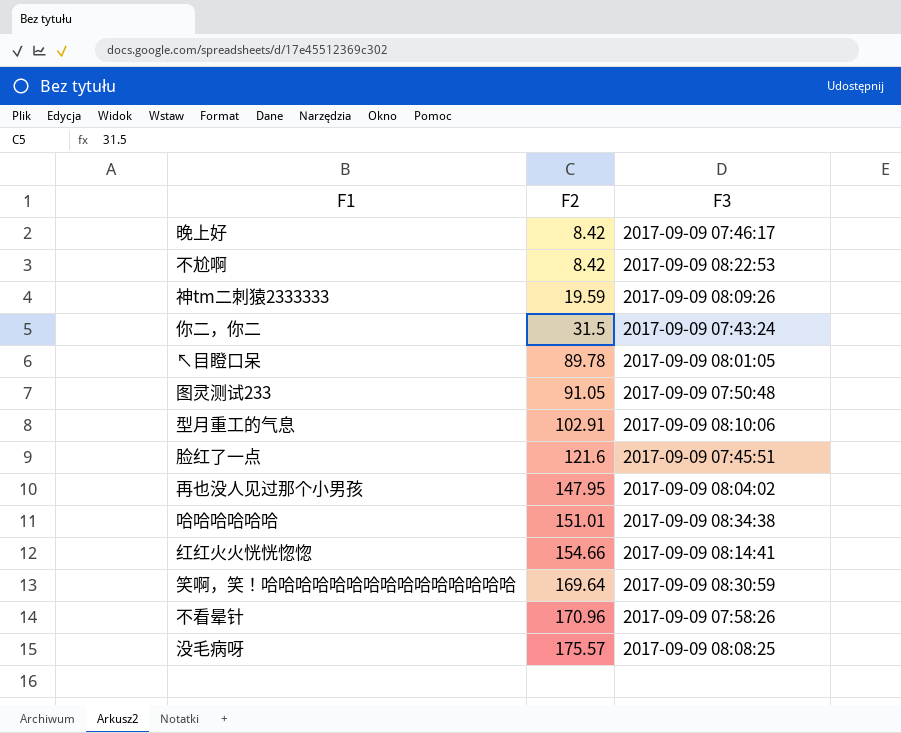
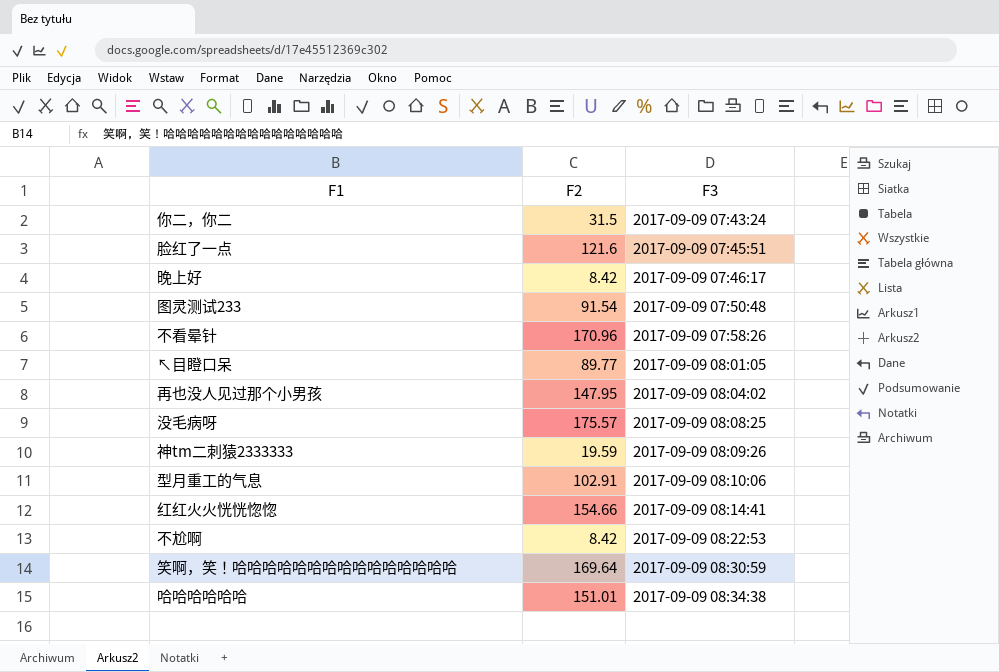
row order: F2 ascending -> F3 ascending
图灵测试233 | F2: 91.05 -> 91.54
↖目瞪口呆 | F2: 89.78 -> 89.77

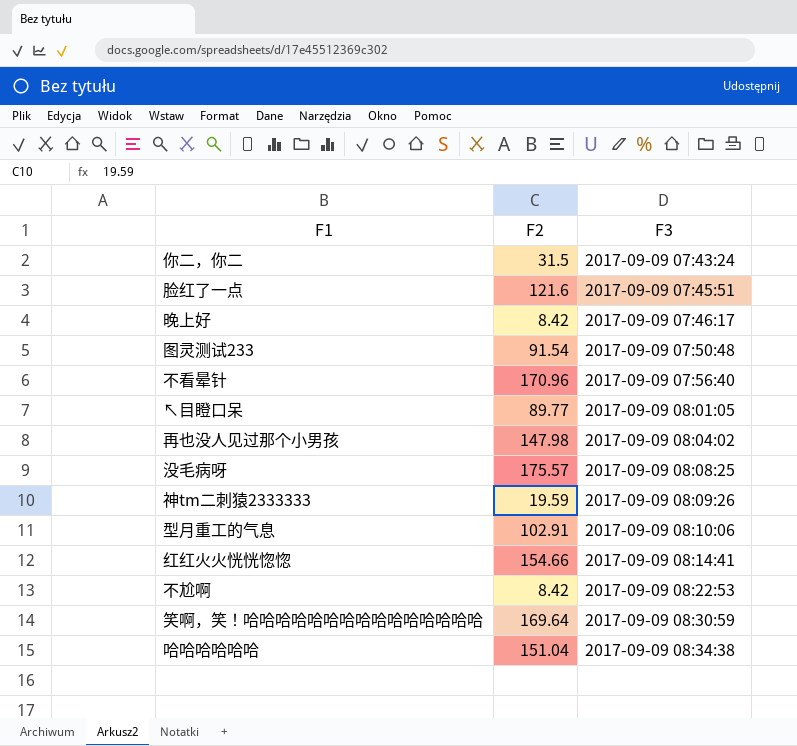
不看晕针 | F3: 2017-09-09 07:58:26 -> 2017-09-09 07:56:40
再也没人见过那个小男孩 | F2: 147.95 -> 147.98
哈哈哈哈哈哈 | F2: 151.01 -> 151.04

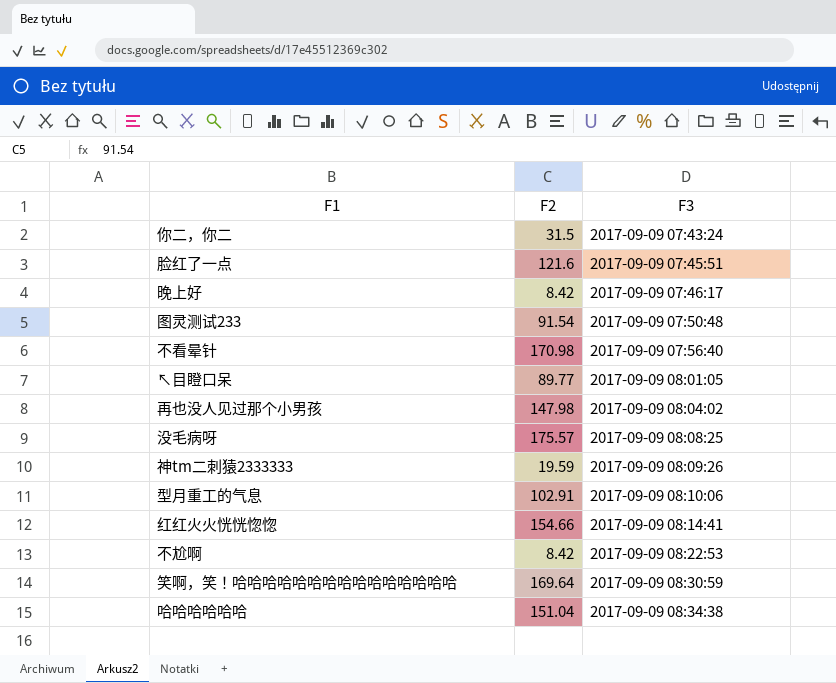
不看晕针 | F2: 170.96 -> 170.98

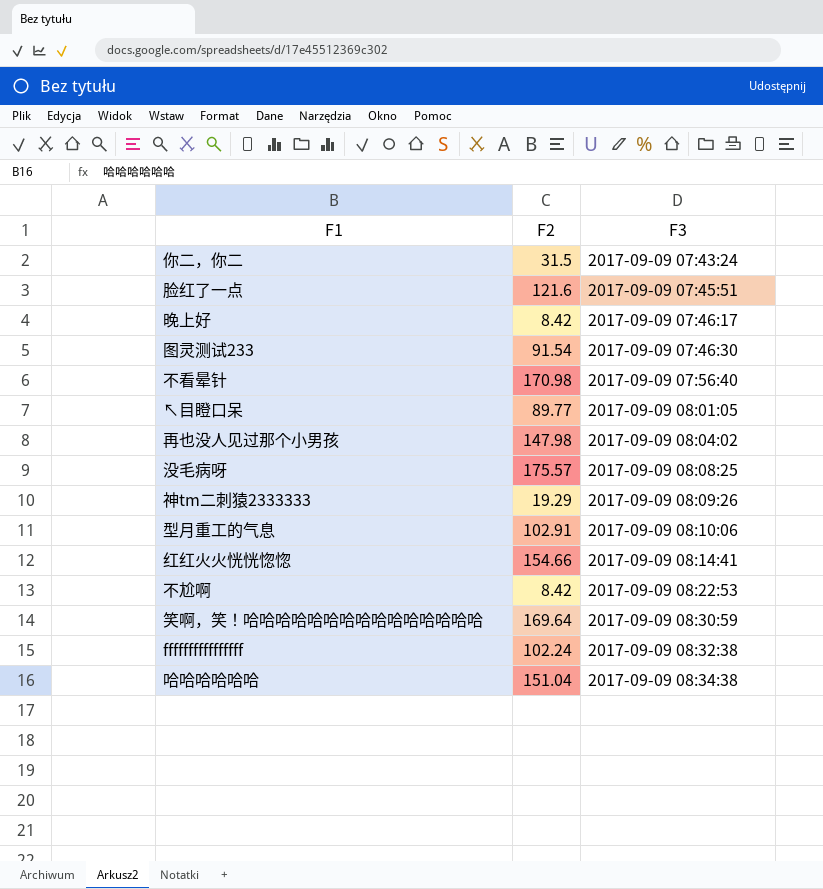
图灵测试233 | F3: 2017-09-09 07:50:48 -> 2017-09-09 07:46:30
神tm二刺猿2333333 | F2: 19.59 -> 19.29
row ffffffffffffffff: none -> 102.24 | 2017-09-09 08:32:38

